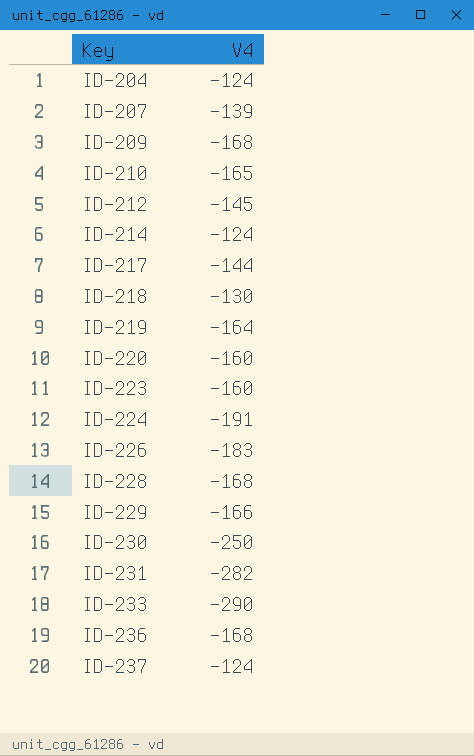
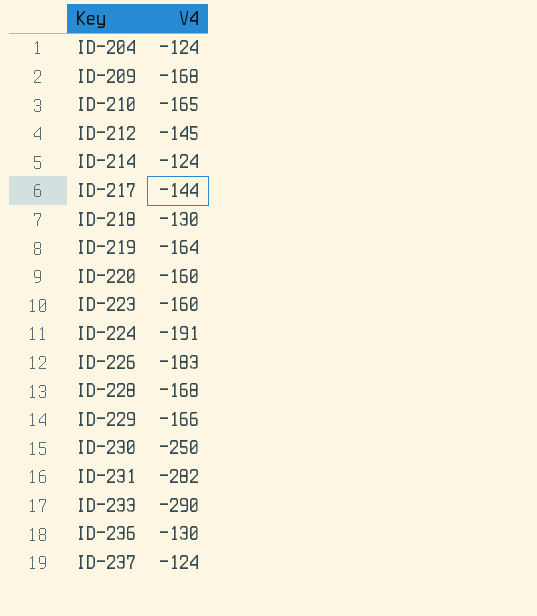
row ID-207: -139 -> none
ID-236 | V4: -168 -> -130

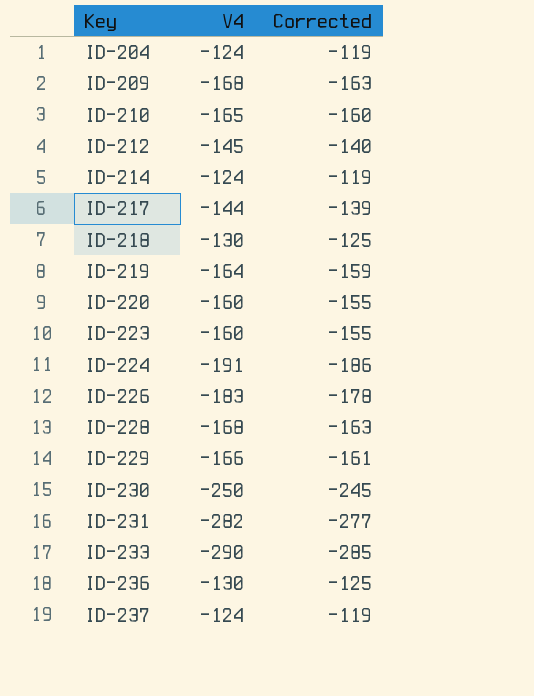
column Corrected | formula: none -> [V4] + 5

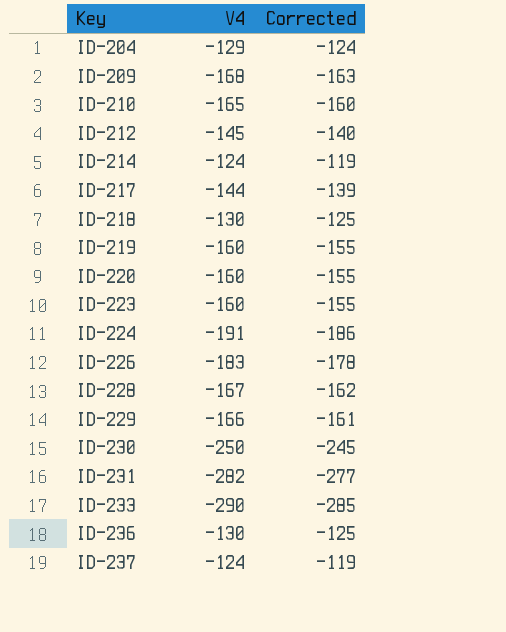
ID-204 | V4: -124 -> -129
ID-204 | Corrected: -119 -> -124
ID-219 | V4: -164 -> -160
ID-219 | Corrected: -159 -> -155
ID-228 | V4: -168 -> -167
ID-228 | Corrected: -163 -> -162

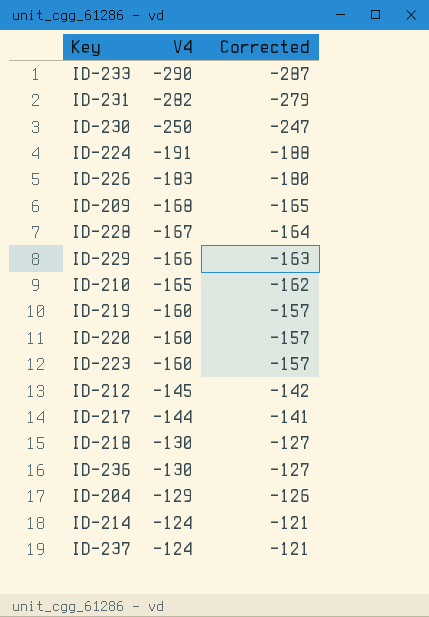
row order: Key ascending -> V4 ascending
column Corrected | formula: [V4] + 5 -> [V4] + 3

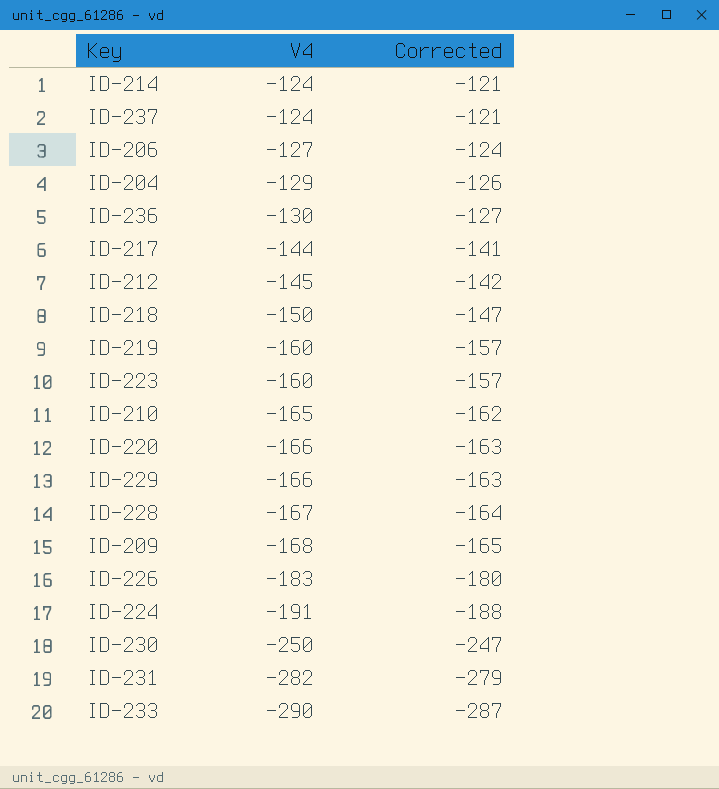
row order: V4 ascending -> V4 descending
row ID-206: none -> -127 | -124
ID-218 | V4: -130 -> -150
ID-218 | Corrected: -127 -> -147
ID-220 | V4: -160 -> -166
ID-220 | Corrected: -157 -> -163

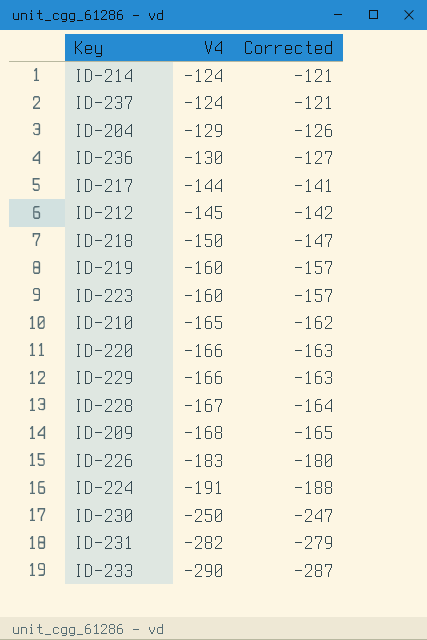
row ID-206: -127 | -124 -> none

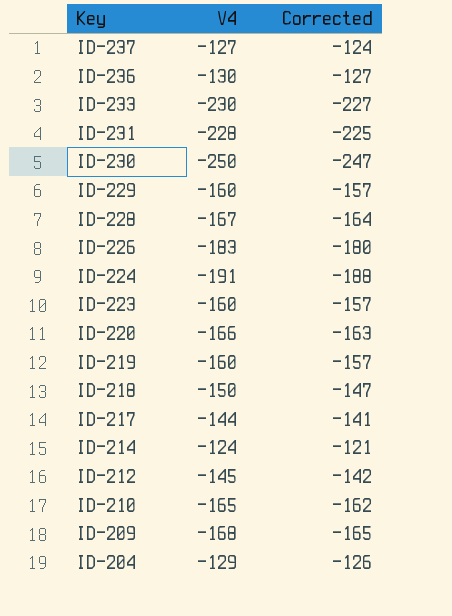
row order: V4 descending -> Key descending
ID-237 | V4: -124 -> -127
ID-237 | Corrected: -121 -> -124
ID-233 | V4: -290 -> -230
ID-233 | Corrected: -287 -> -227
ID-231 | V4: -282 -> -228
ID-231 | Corrected: -279 -> -225
ID-229 | V4: -166 -> -160
ID-229 | Corrected: -163 -> -157

